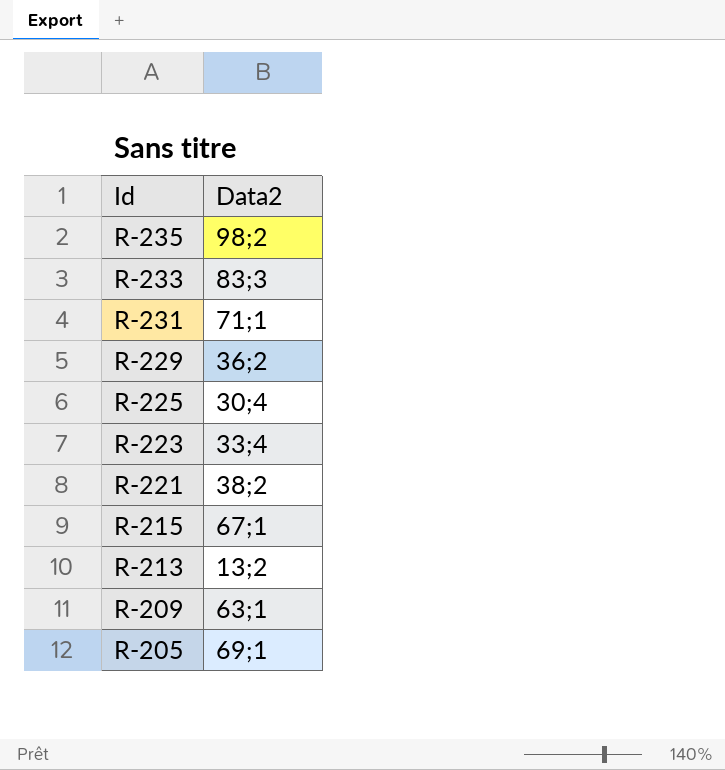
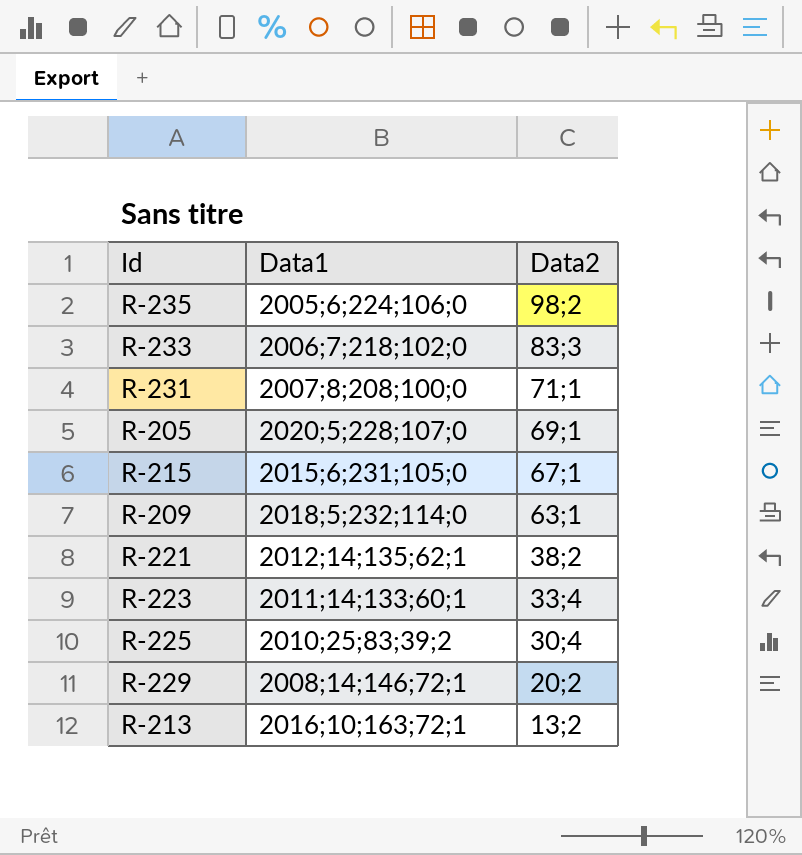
row order: Id descending -> Data2 descending
column Data1 | position: none -> 2
R-229 | Data2: 36;2 -> 20;2

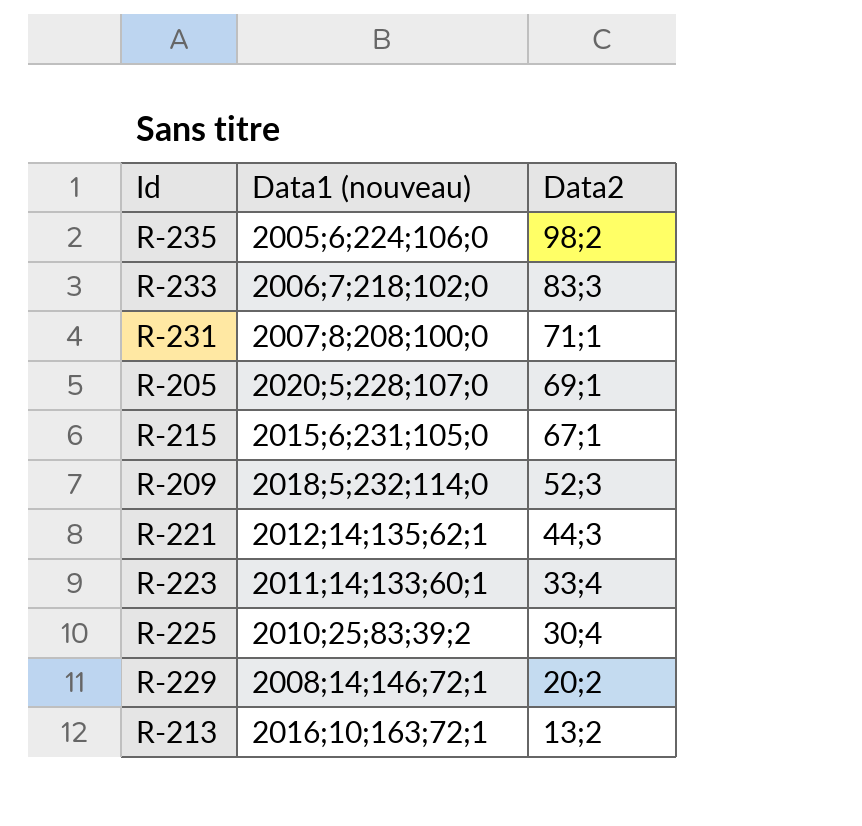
column name: Data1 -> Data1 (nouveau)
R-209 | Data2: 63;1 -> 52;3
R-221 | Data2: 38;2 -> 44;3

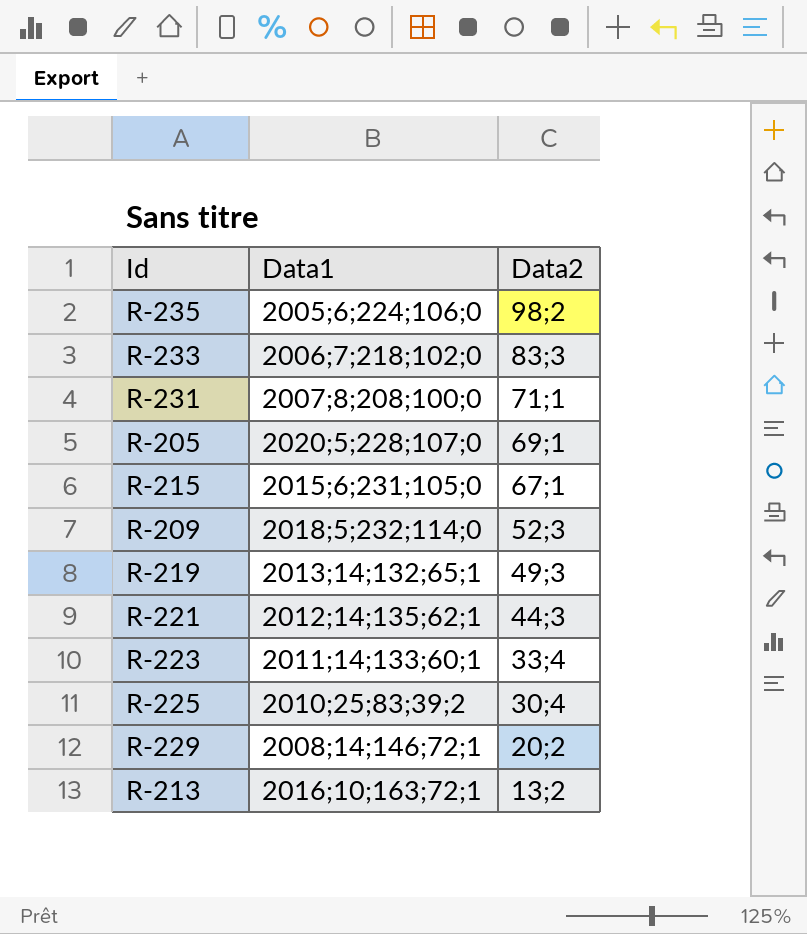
column name: Data1 (nouveau) -> Data1
row R-219: none -> 2013;14;132;65;1 | 49;3

